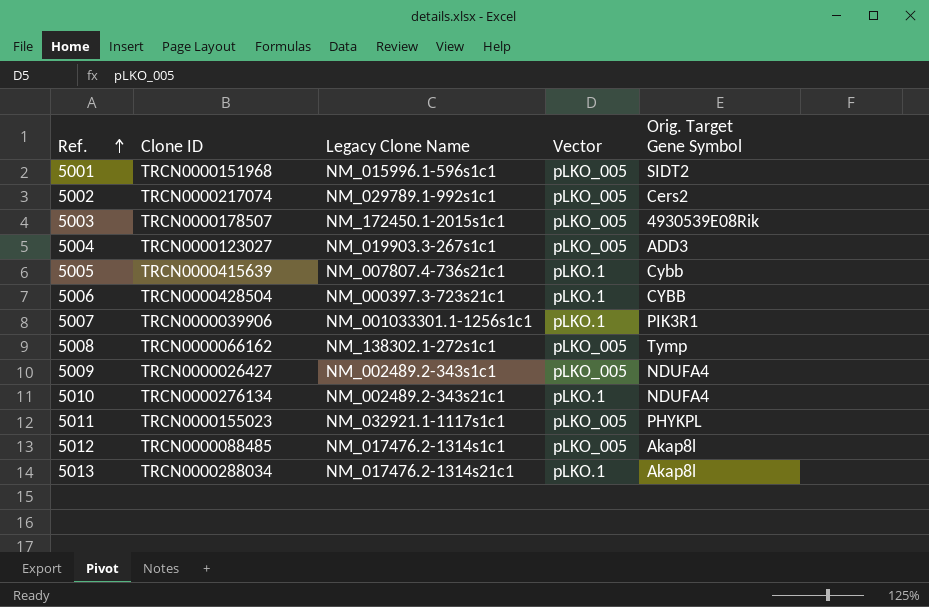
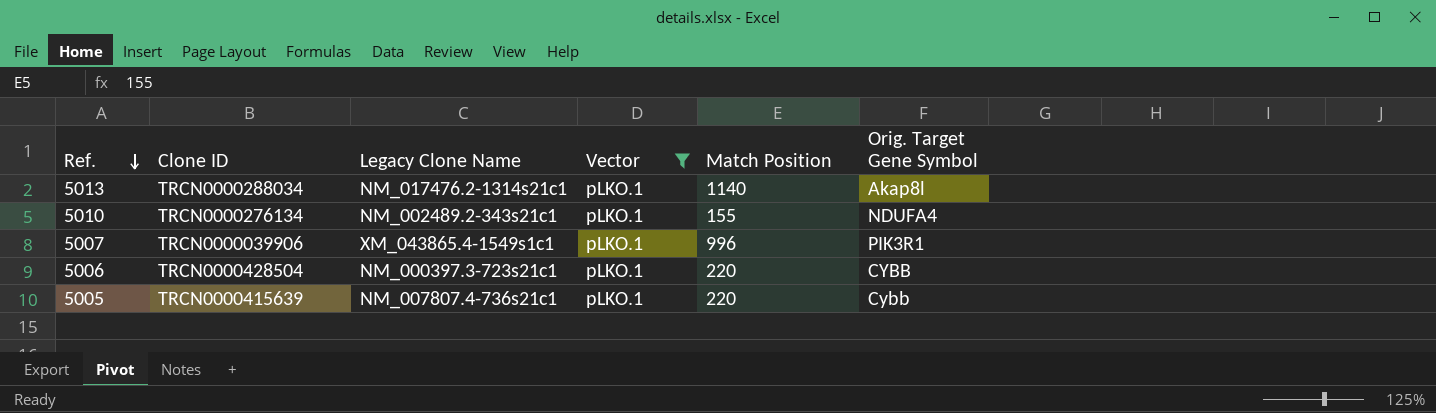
filter: none -> Vector = pLKO.1
row order: Ref. ascending -> Ref. descending
column Match Position | position: none -> 5
5007 | Legacy Clone Name: NM_001033301.1-1256s1c1 -> XM_043865.4-1549s1c1

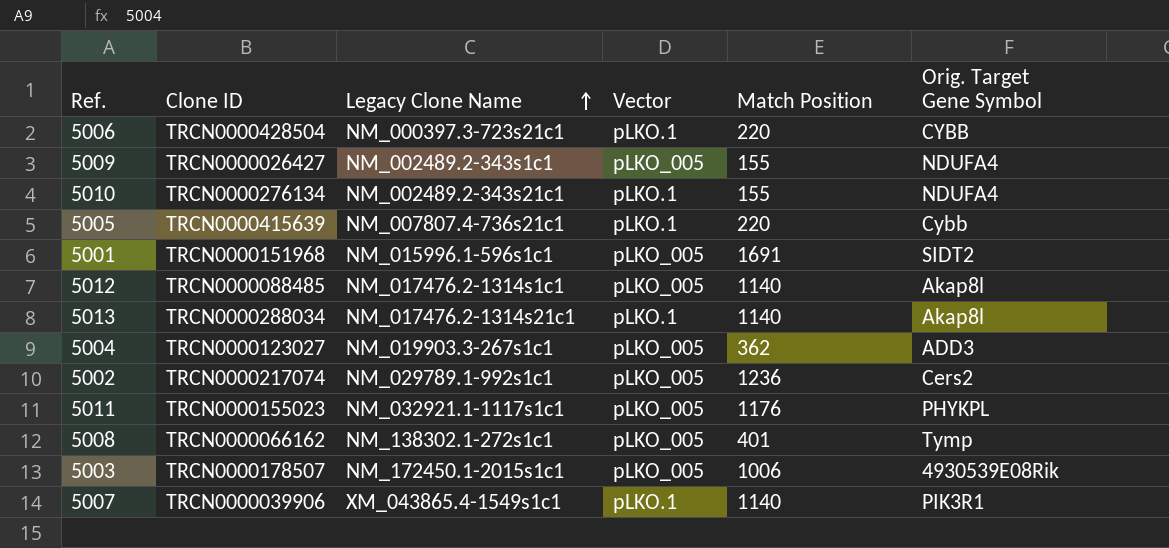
filter: Vector = pLKO.1 -> none
row order: Ref. descending -> Legacy Clone Name ascending
5007 | Match Position: 996 -> 1140

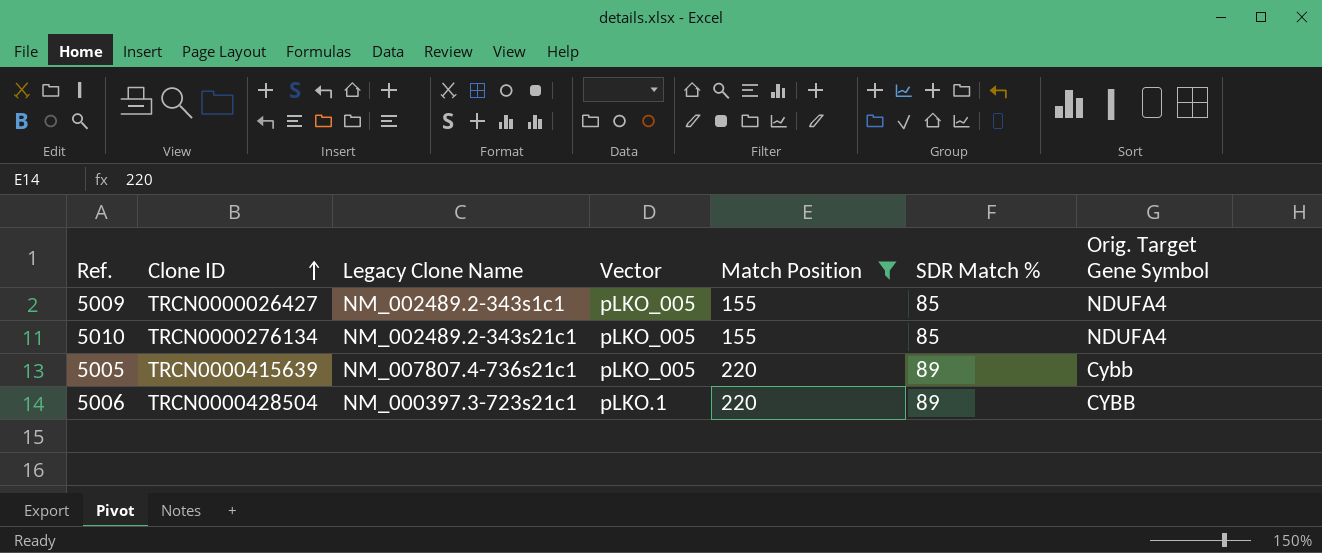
filter: none -> Match Position <= 220
row order: Legacy Clone Name ascending -> Clone ID ascending
column SDR Match % | position: none -> 6
5010 | Vector: pLKO.1 -> pLKO_005
5005 | Vector: pLKO.1 -> pLKO_005

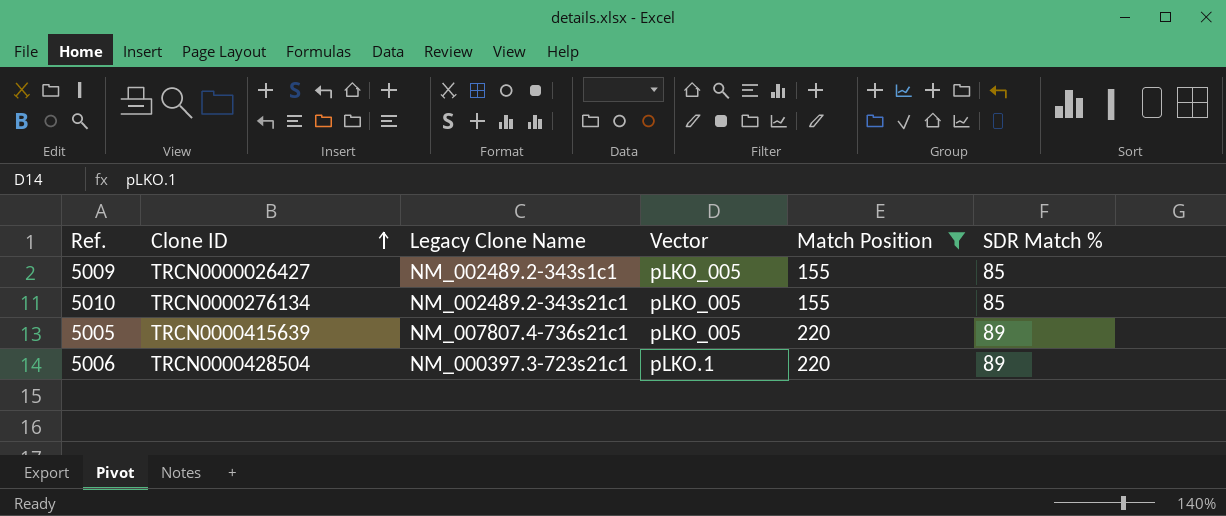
column Orig. Target Gene Symbol | position: 7 -> none

